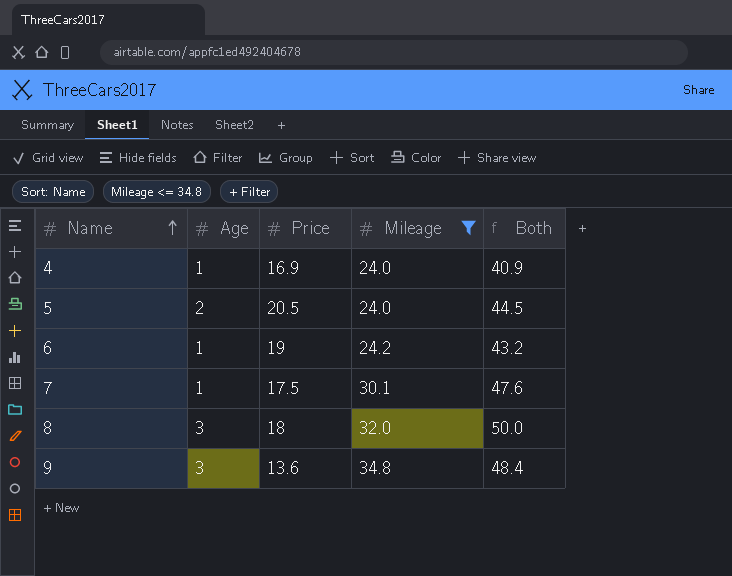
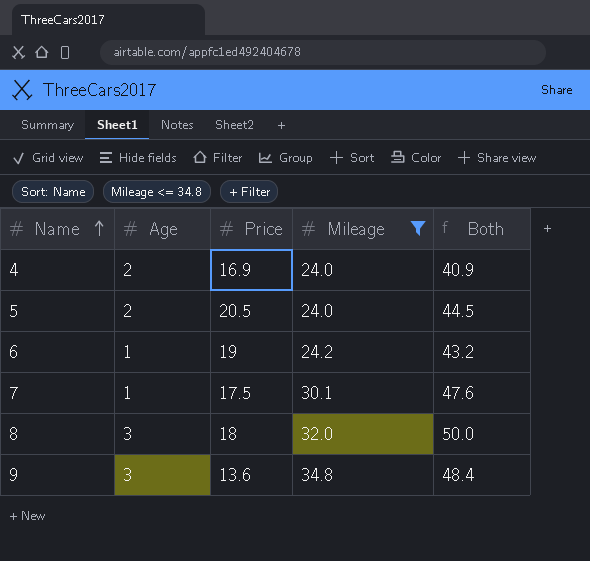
4 | Age: 1 -> 2

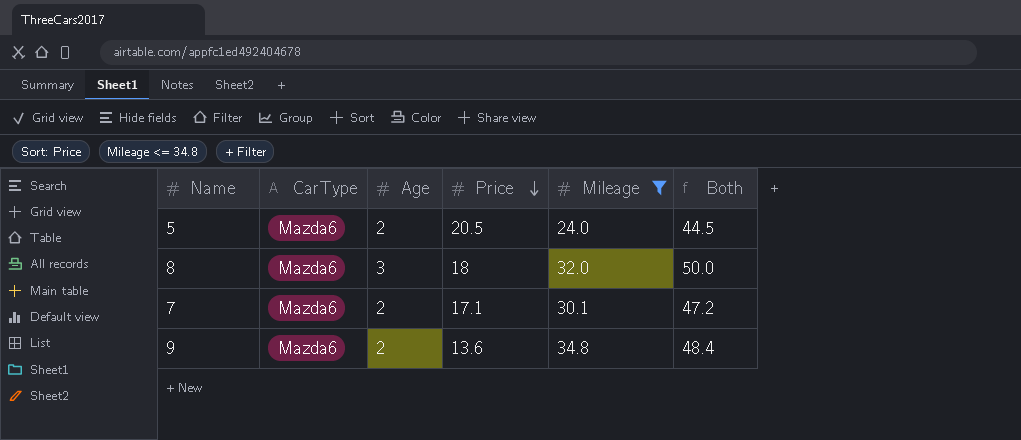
row order: Name ascending -> Price descending
column CarType | position: none -> 2
row 4: 2 | 16.9 | 24.0 | 40.9 -> none
row 6: 1 | 19 | 24.2 | 43.2 -> none
7 | Age: 1 -> 2
7 | Price: 17.5 -> 17.1
7 | Both: 47.6 -> 47.2
9 | Age: 3 -> 2

